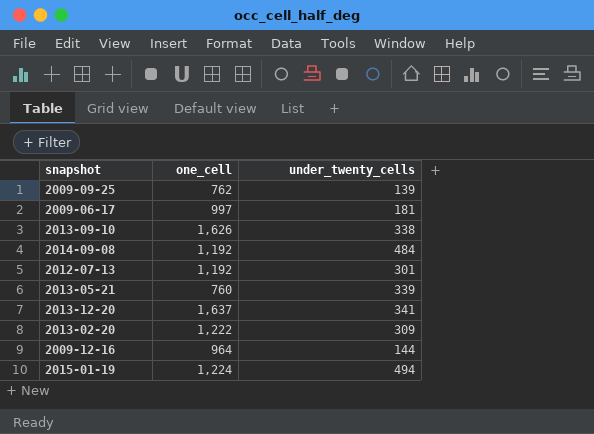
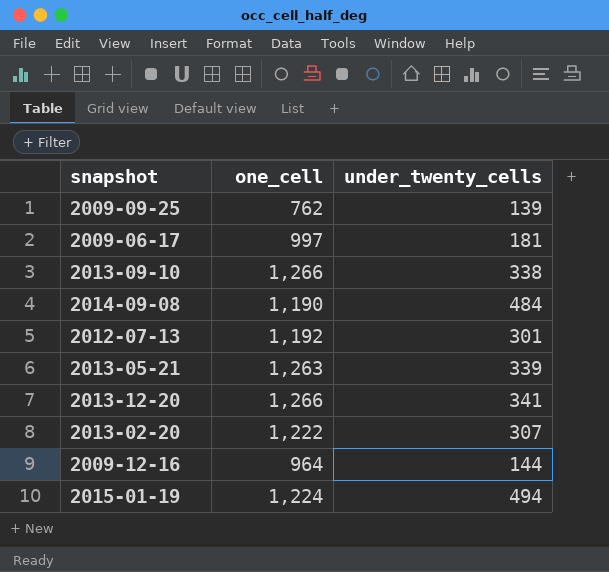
2013-09-10 | one_cell: 1,626 -> 1,266
2014-09-08 | one_cell: 1,192 -> 1,190
2013-05-21 | one_cell: 760 -> 1,263
2013-12-20 | one_cell: 1,637 -> 1,266
2013-02-20 | under_twenty_cells: 309 -> 307

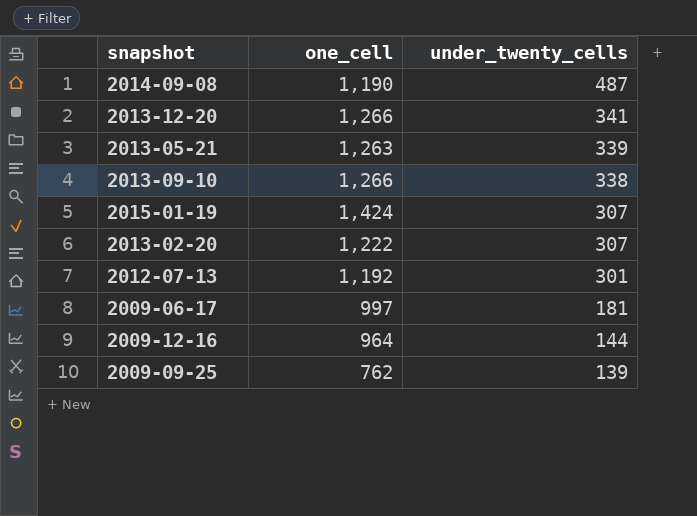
row order: none -> under_twenty_cells descending
2014-09-08 | under_twenty_cells: 484 -> 487
2015-01-19 | one_cell: 1,224 -> 1,424
2015-01-19 | under_twenty_cells: 494 -> 307

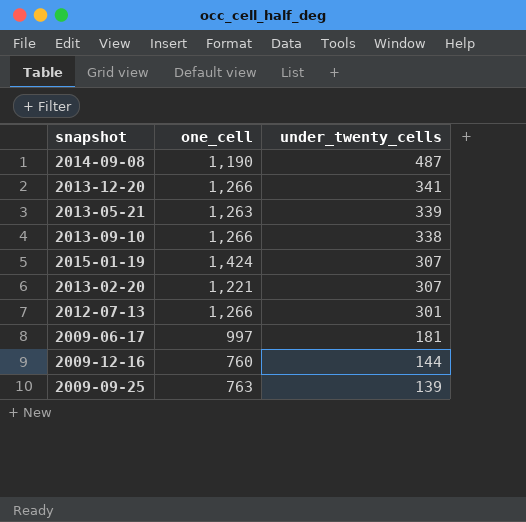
2013-02-20 | one_cell: 1,222 -> 1,221
2012-07-13 | one_cell: 1,192 -> 1,266
2009-12-16 | one_cell: 964 -> 760
2009-09-25 | one_cell: 762 -> 763

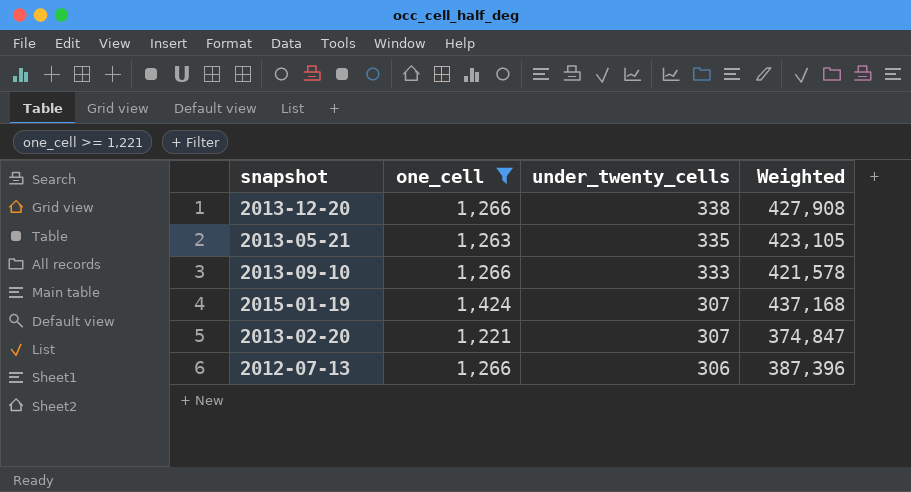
filter: none -> one_cell >= 1,221
column Weighted | formula: none -> [one_cell] * [under_twenty_cells]
2013-12-20 | under_twenty_cells: 341 -> 338
2013-05-21 | under_twenty_cells: 339 -> 335
2013-09-10 | under_twenty_cells: 338 -> 333
2012-07-13 | under_twenty_cells: 301 -> 306

